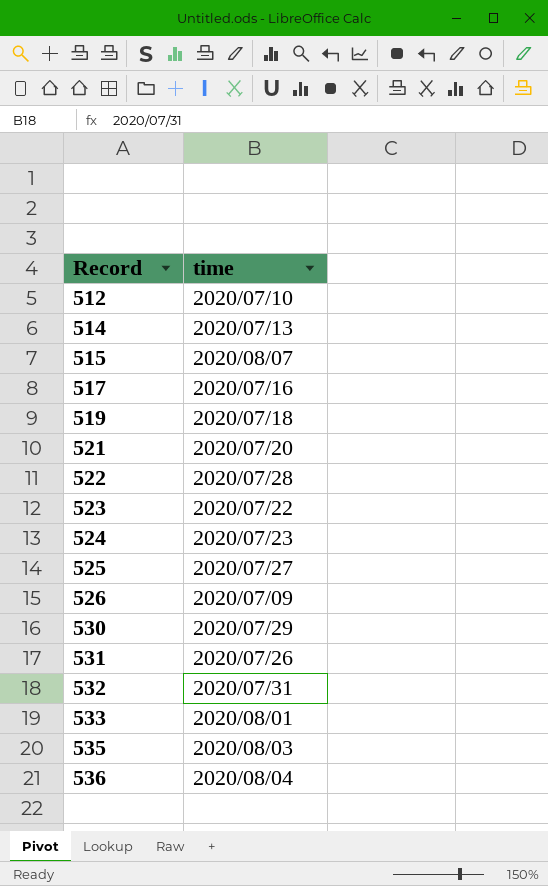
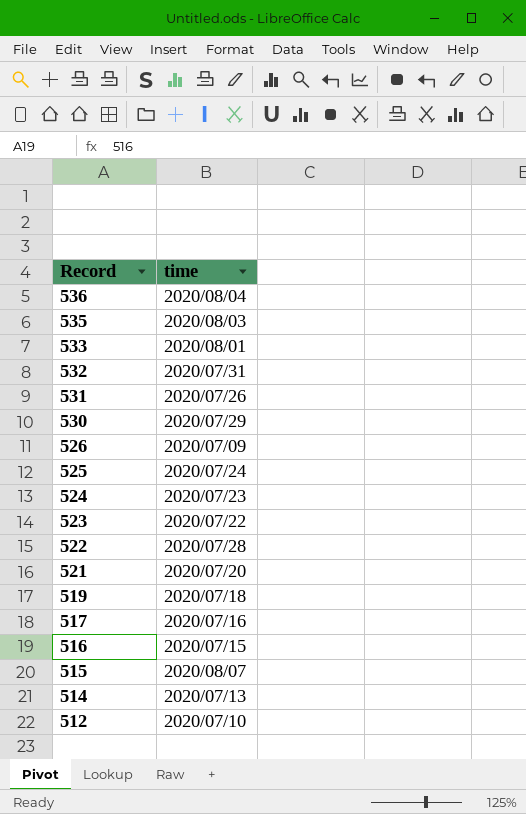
row order: Record ascending -> Record descending
525 | time: 2020/07/27 -> 2020/07/24
row 516: none -> 2020/07/15

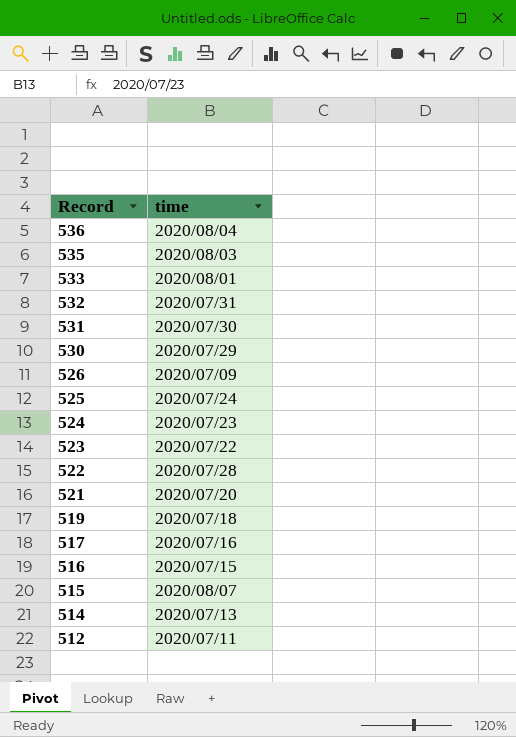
531 | time: 2020/07/26 -> 2020/07/30
512 | time: 2020/07/10 -> 2020/07/11

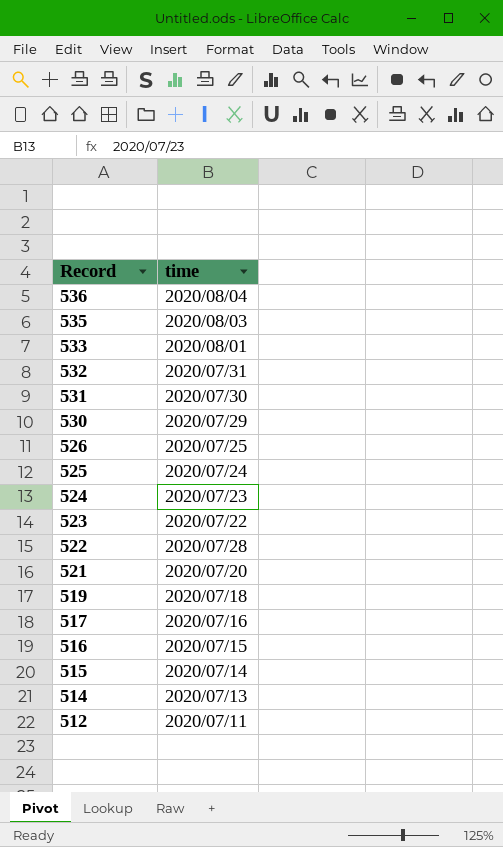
526 | time: 2020/07/09 -> 2020/07/25
515 | time: 2020/08/07 -> 2020/07/14

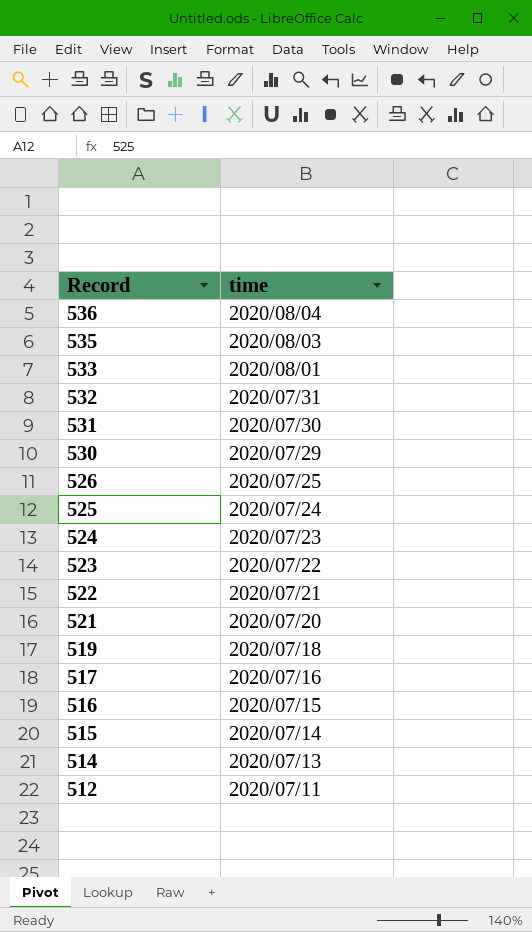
522 | time: 2020/07/28 -> 2020/07/21

